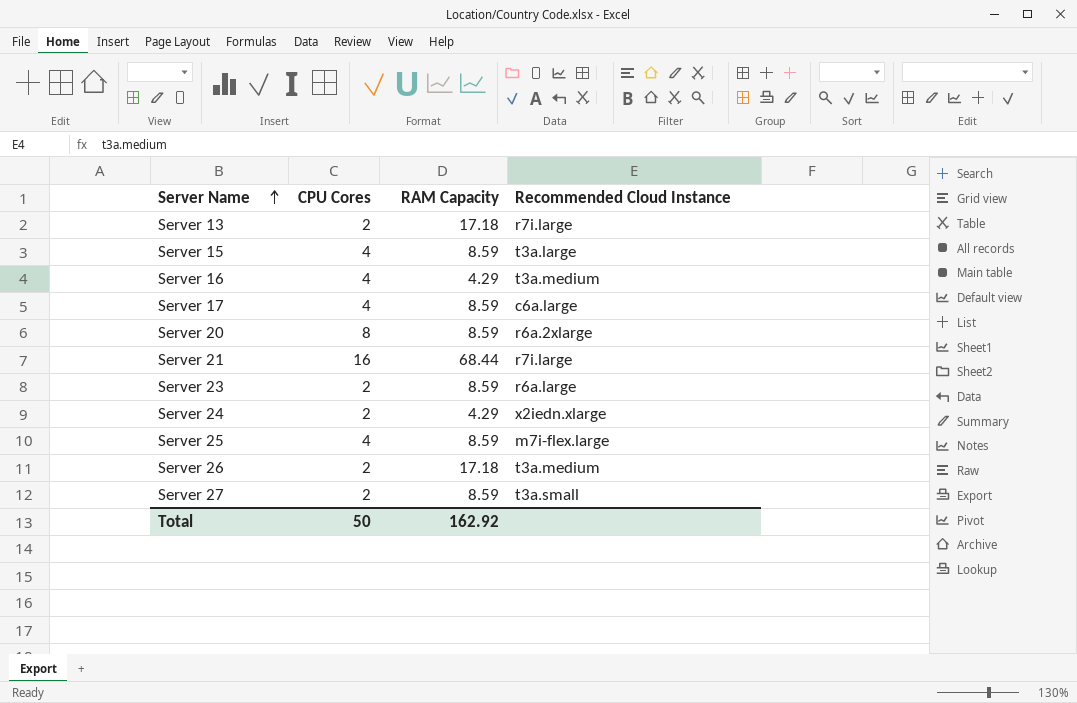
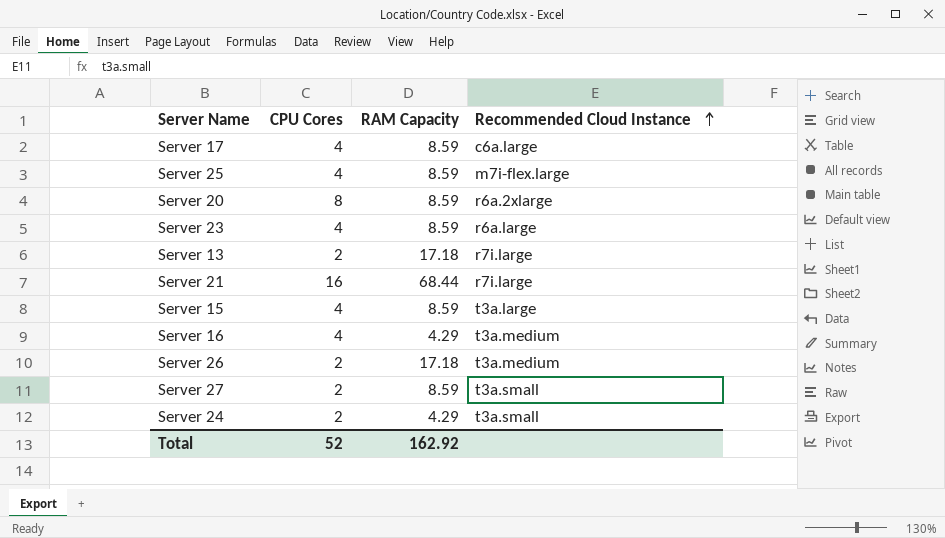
row order: Server Name ascending -> Recommended Cloud Instance ascending
Server 23 | CPU Cores: 2 -> 4
Server 24 | Recommended Cloud Instance: x2iedn.xlarge -> t3a.small
Total | CPU Cores: 50 -> 52

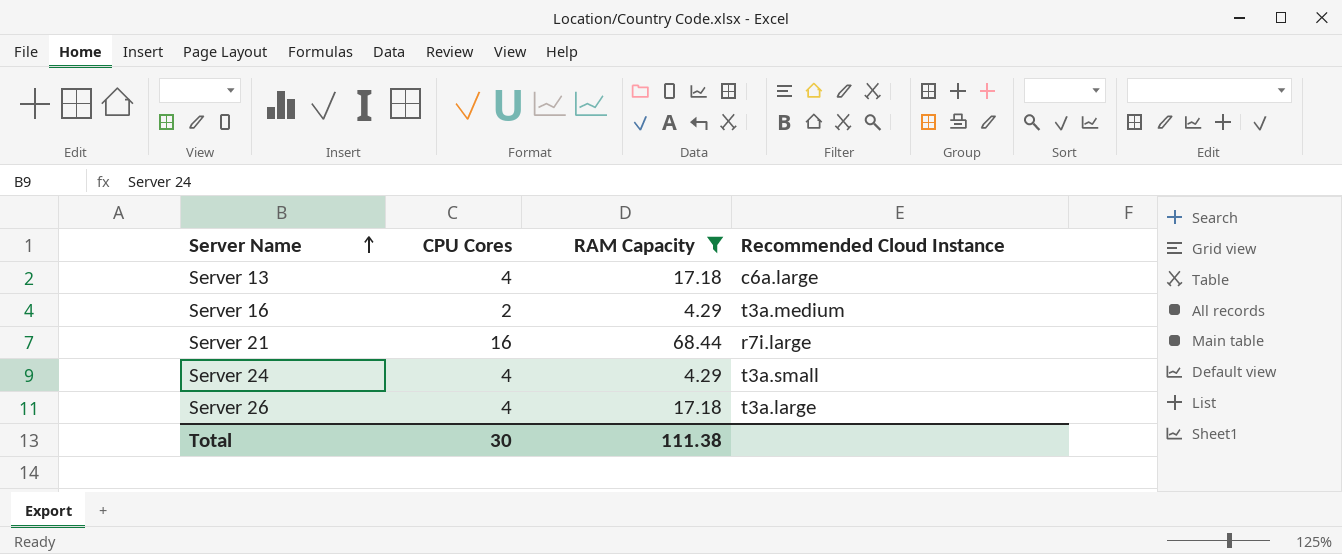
filter: none -> RAM Capacity != 8.59
row order: Recommended Cloud Instance ascending -> Server Name ascending
Server 13 | CPU Cores: 2 -> 4
Server 13 | Recommended Cloud Instance: r7i.large -> c6a.large
Server 16 | CPU Cores: 4 -> 2
Server 24 | CPU Cores: 2 -> 4
Server 26 | CPU Cores: 2 -> 4
Server 26 | Recommended Cloud Instance: t3a.medium -> t3a.large
Total | CPU Cores: 52 -> 30
Total | RAM Capacity: 162.92 -> 111.38

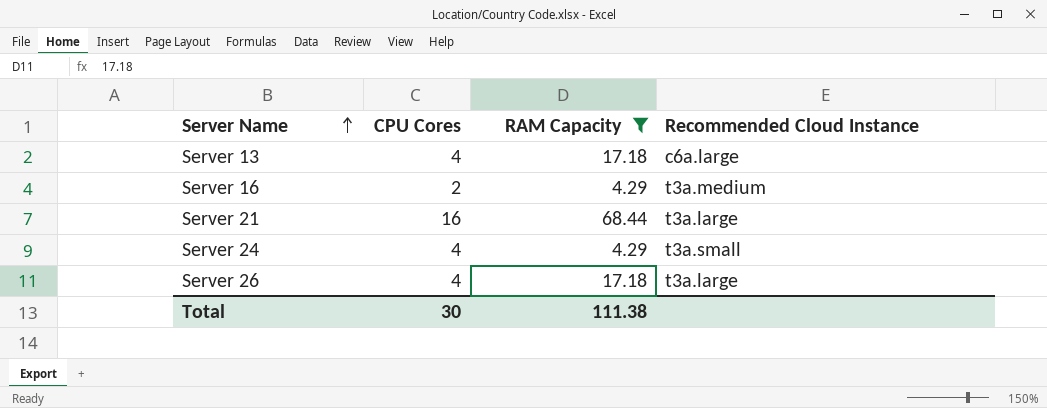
Server 21 | Recommended Cloud Instance: r7i.large -> t3a.large

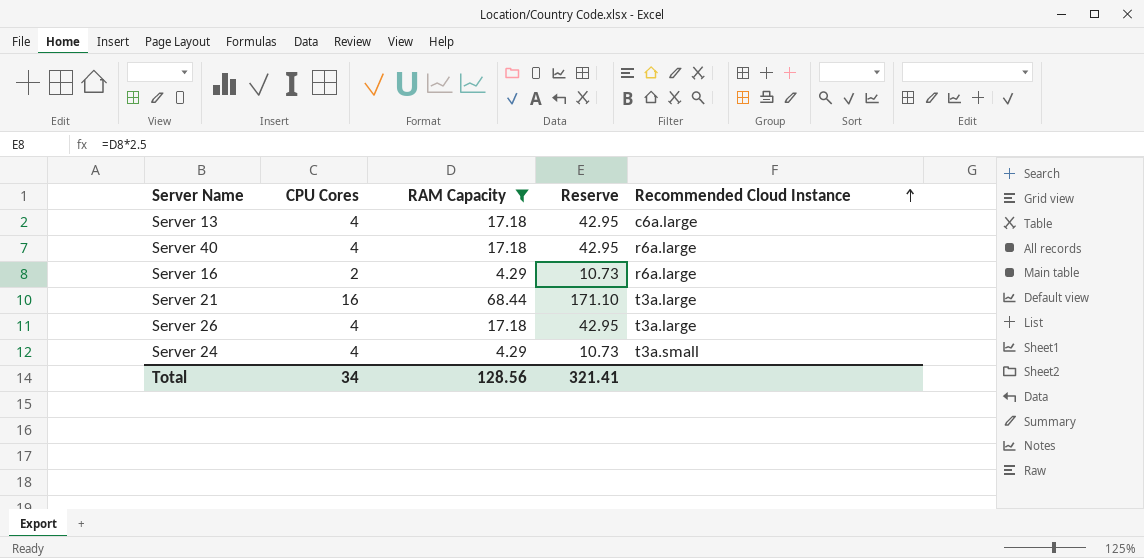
row order: Server Name ascending -> Recommended Cloud Instance ascending
column Reserve | formula: none -> [RAM Capacity] * 2.5
row Server 40: none -> 4 | 17.18 | 42.95 | r6a.large
Server 16 | Recommended Cloud Instance: t3a.medium -> r6a.large
Total | CPU Cores: 30 -> 34
Total | RAM Capacity: 111.38 -> 128.56

